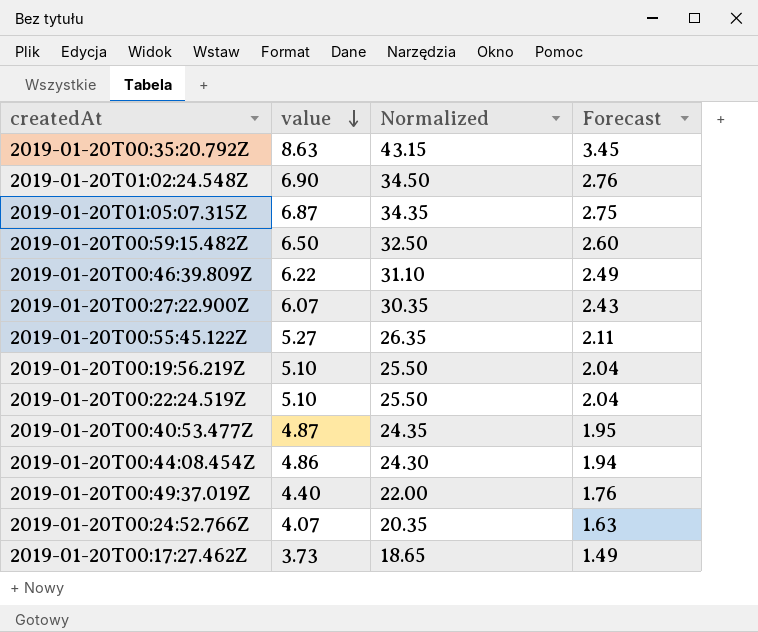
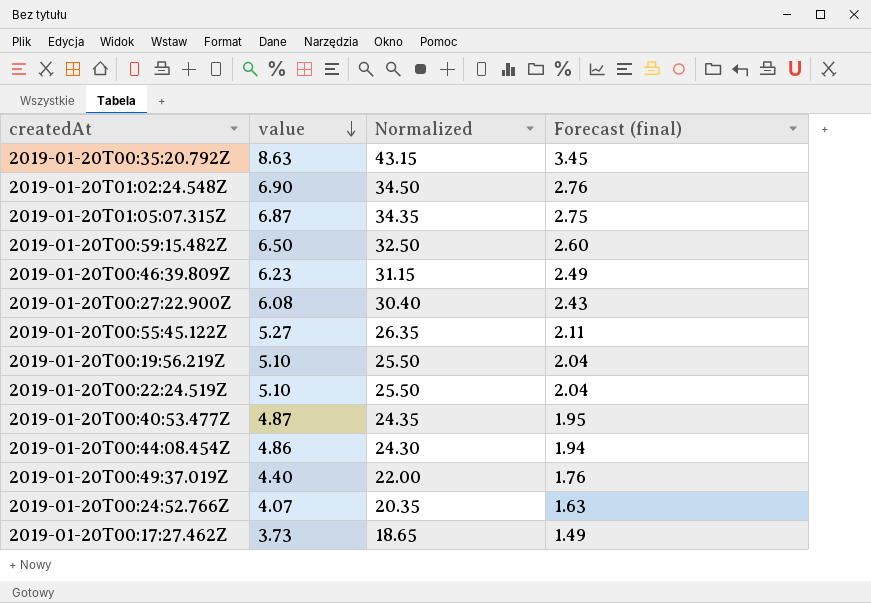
column name: Forecast -> Forecast (final)
2019-01-20T00:46:39.809Z | value: 6.22 -> 6.23
2019-01-20T00:46:39.809Z | Normalized: 31.10 -> 31.15
2019-01-20T00:27:22.900Z | value: 6.07 -> 6.08
2019-01-20T00:27:22.900Z | Normalized: 30.35 -> 30.40

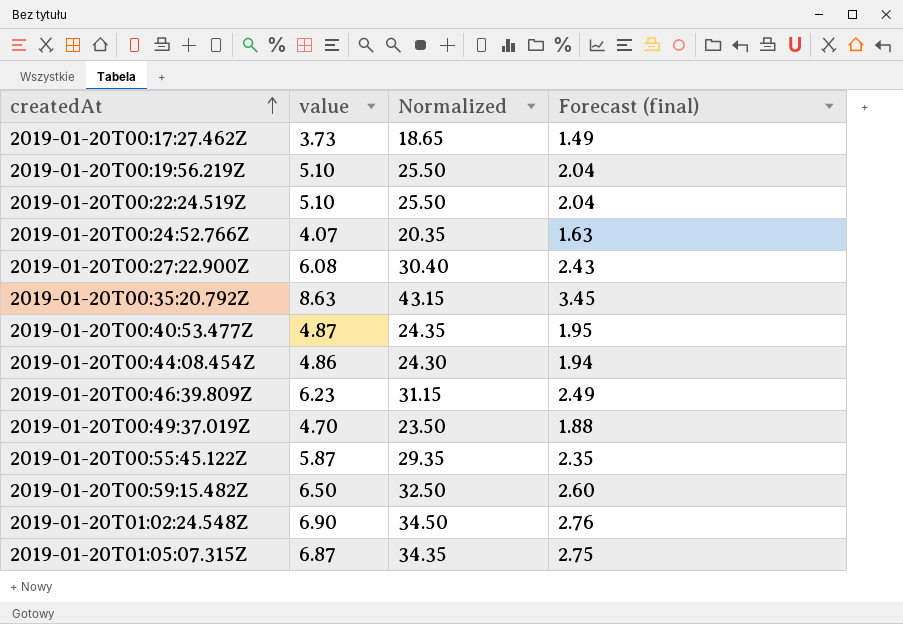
row order: value descending -> createdAt ascending
2019-01-20T00:49:37.019Z | value: 4.40 -> 4.70
2019-01-20T00:49:37.019Z | Normalized: 22.00 -> 23.50
2019-01-20T00:49:37.019Z | Forecast (final): 1.76 -> 1.88
2019-01-20T00:55:45.122Z | value: 5.27 -> 5.87
2019-01-20T00:55:45.122Z | Normalized: 26.35 -> 29.35
2019-01-20T00:55:45.122Z | Forecast (final): 2.11 -> 2.35

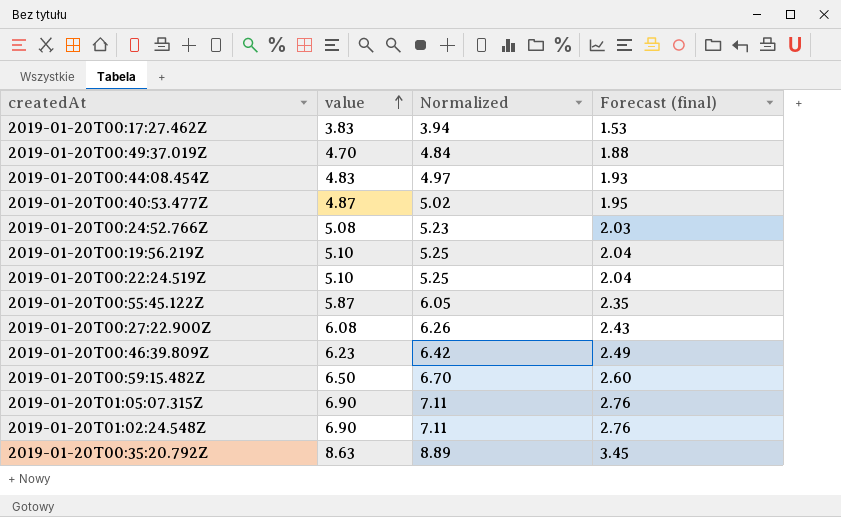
row order: createdAt ascending -> value ascending
column Normalized | formula: [value] * 5 -> [value] * 1.03
2019-01-20T00:17:27.462Z | value: 3.73 -> 3.83
2019-01-20T00:17:27.462Z | Forecast (final): 1.49 -> 1.53
2019-01-20T00:44:08.454Z | value: 4.86 -> 4.83
2019-01-20T00:44:08.454Z | Forecast (final): 1.94 -> 1.93
2019-01-20T00:24:52.766Z | value: 4.07 -> 5.08
2019-01-20T00:24:52.766Z | Forecast (final): 1.63 -> 2.03
2019-01-20T01:05:07.315Z | value: 6.87 -> 6.90
2019-01-20T01:05:07.315Z | Forecast (final): 2.75 -> 2.76

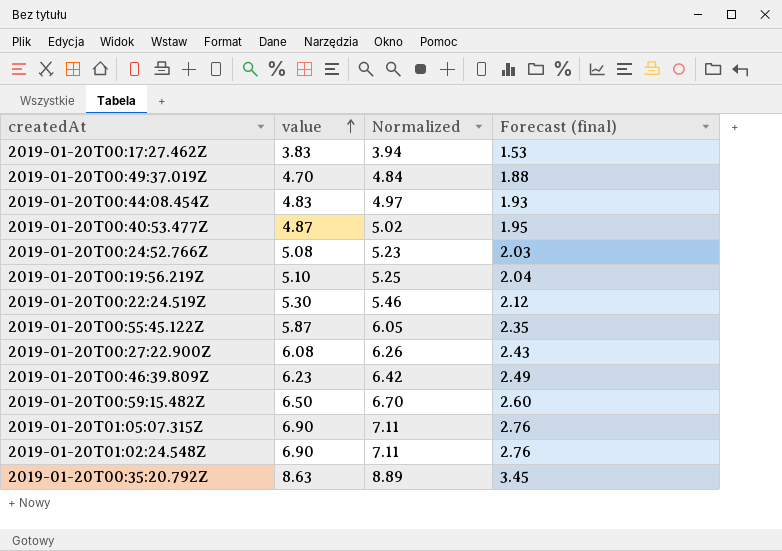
2019-01-20T00:22:24.519Z | value: 5.10 -> 5.30
2019-01-20T00:22:24.519Z | Normalized: 5.25 -> 5.46
2019-01-20T00:22:24.519Z | Forecast (final): 2.04 -> 2.12

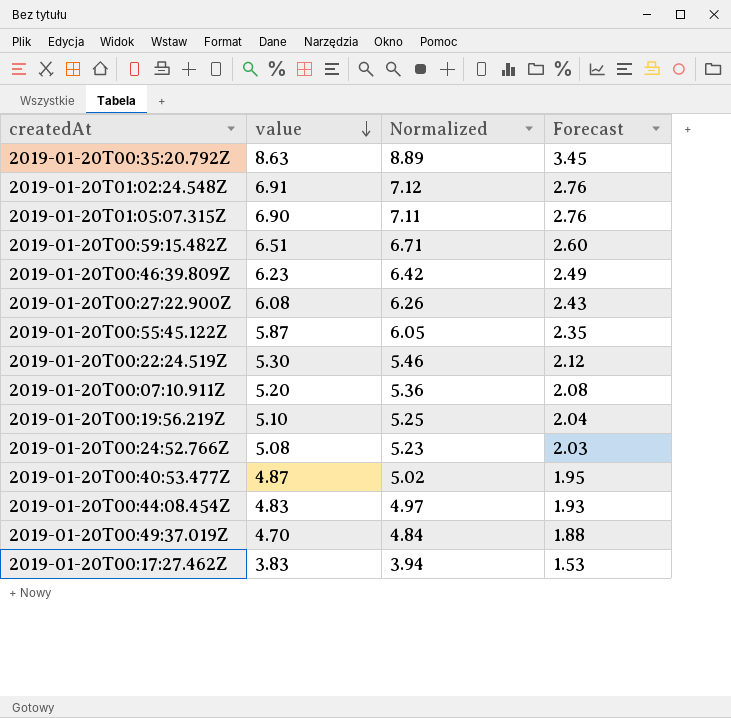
row order: value ascending -> value descending
column name: Forecast (final) -> Forecast
2019-01-20T01:02:24.548Z | value: 6.90 -> 6.91
2019-01-20T01:02:24.548Z | Normalized: 7.11 -> 7.12
2019-01-20T00:59:15.482Z | value: 6.50 -> 6.51
2019-01-20T00:59:15.482Z | Normalized: 6.70 -> 6.71
row 2019-01-20T00:07:10.911Z: none -> 5.20 | 5.36 | 2.08

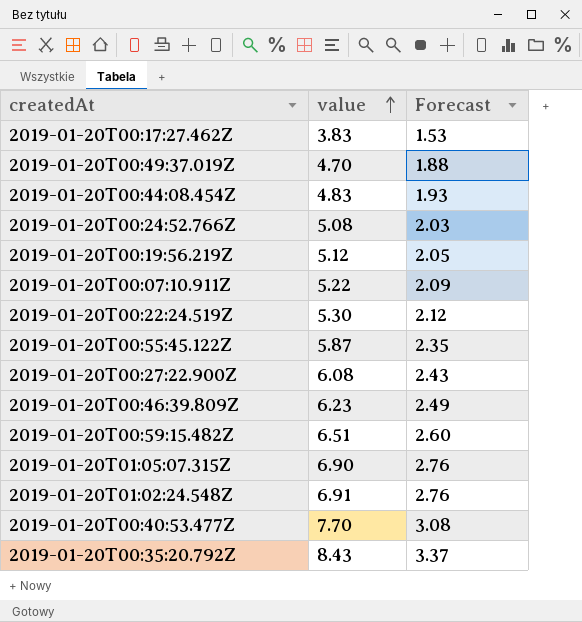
row order: value descending -> value ascending
column Normalized | formula: [value] * 1.03 -> none
2019-01-20T00:19:56.219Z | value: 5.10 -> 5.12
2019-01-20T00:19:56.219Z | Forecast: 2.04 -> 2.05
2019-01-20T00:07:10.911Z | value: 5.20 -> 5.22
2019-01-20T00:07:10.911Z | Forecast: 2.08 -> 2.09
2019-01-20T00:40:53.477Z | value: 4.87 -> 7.70
2019-01-20T00:40:53.477Z | Forecast: 1.95 -> 3.08
2019-01-20T00:35:20.792Z | value: 8.63 -> 8.43
2019-01-20T00:35:20.792Z | Forecast: 3.45 -> 3.37

